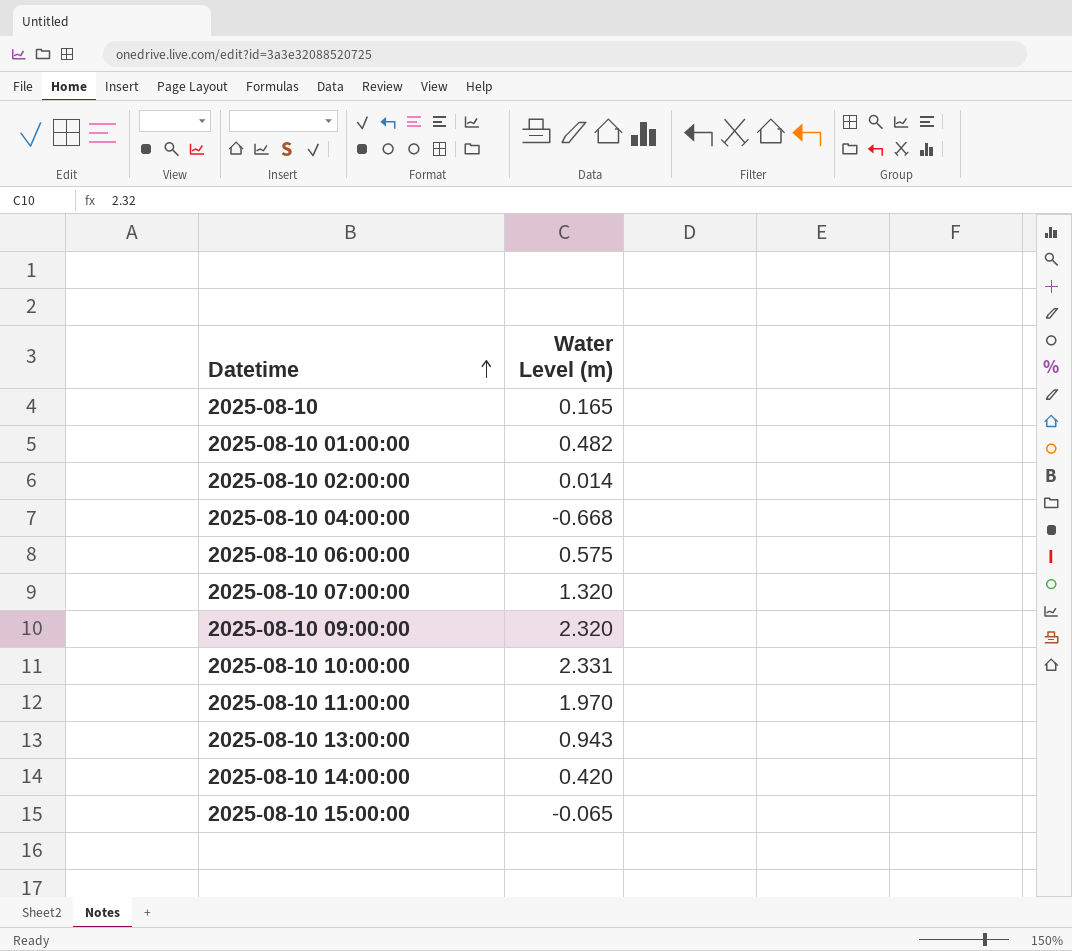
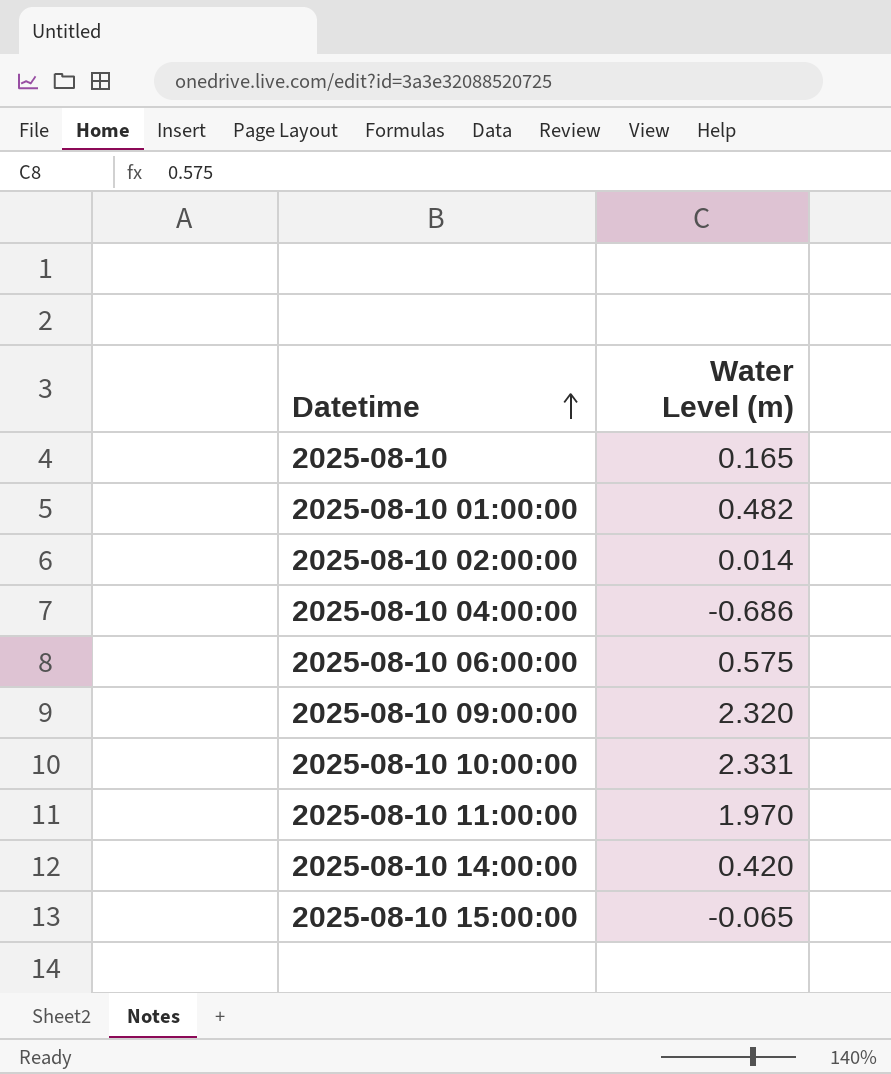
row 2025-08-10 07:00:00: 1.320 -> none
row 2025-08-10 13:00:00: 0.943 -> none
2025-08-10 04:00:00 | Water Level (m): -0.668 -> -0.686

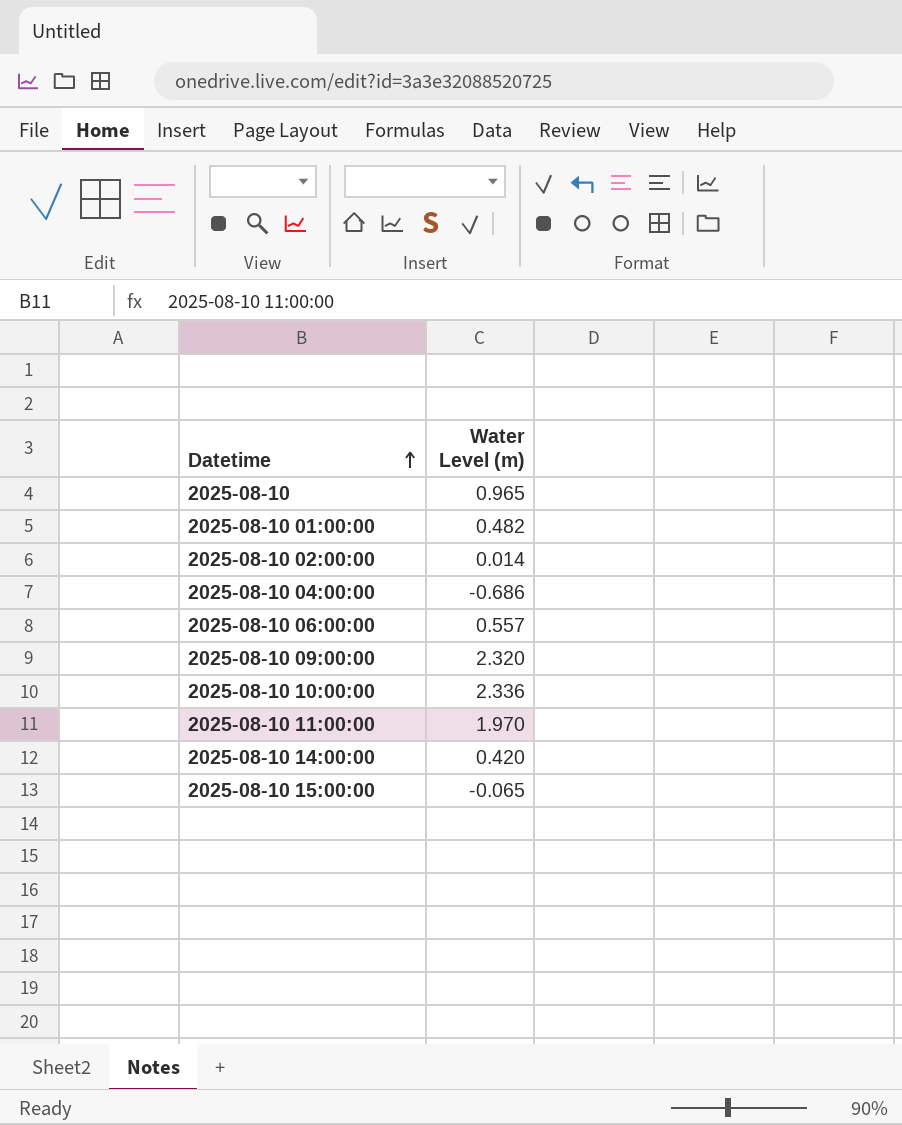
2025-08-10 | Water Level (m): 0.165 -> 0.965
2025-08-10 06:00:00 | Water Level (m): 0.575 -> 0.557
2025-08-10 10:00:00 | Water Level (m): 2.331 -> 2.336

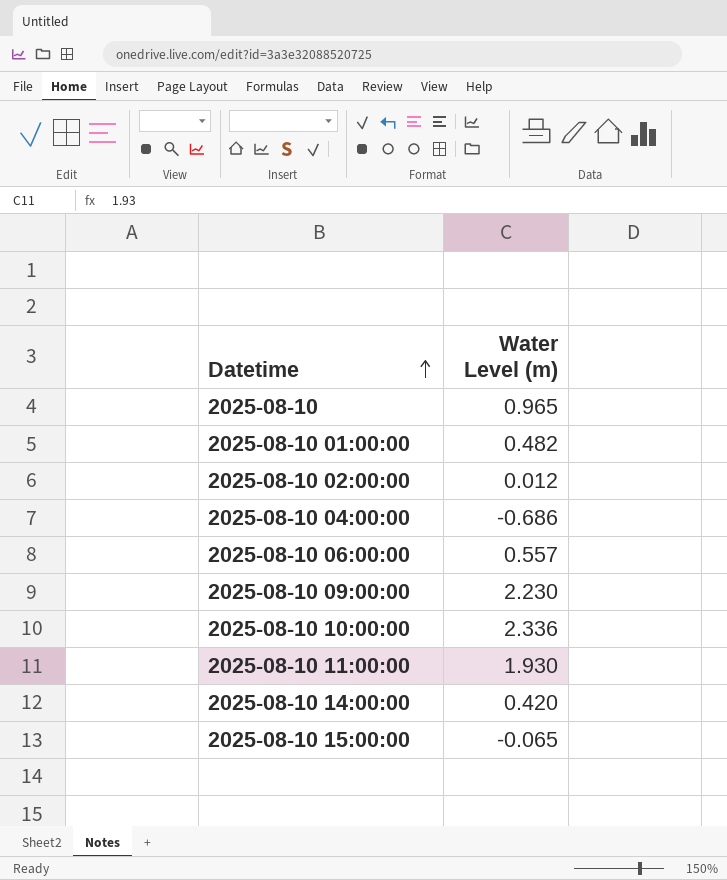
2025-08-10 02:00:00 | Water Level (m): 0.014 -> 0.012
2025-08-10 09:00:00 | Water Level (m): 2.320 -> 2.230
2025-08-10 11:00:00 | Water Level (m): 1.970 -> 1.930

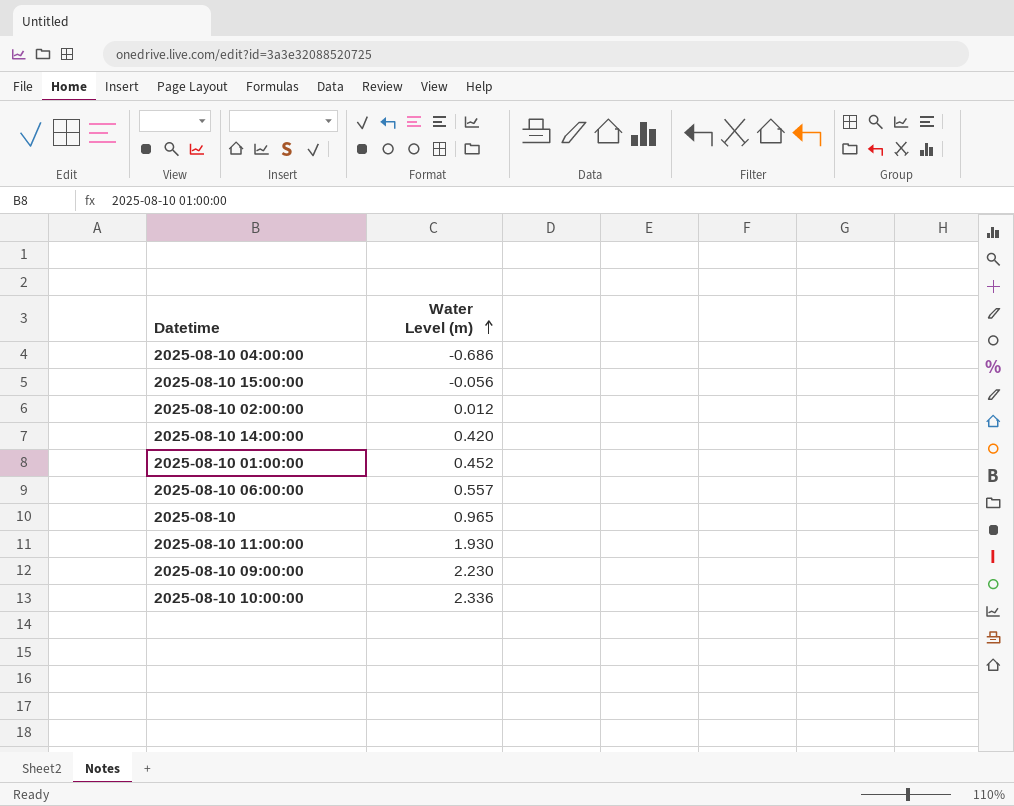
row order: Datetime ascending -> Water Level (m) ascending
2025-08-10 15:00:00 | Water Level (m): -0.065 -> -0.056
2025-08-10 01:00:00 | Water Level (m): 0.482 -> 0.452

